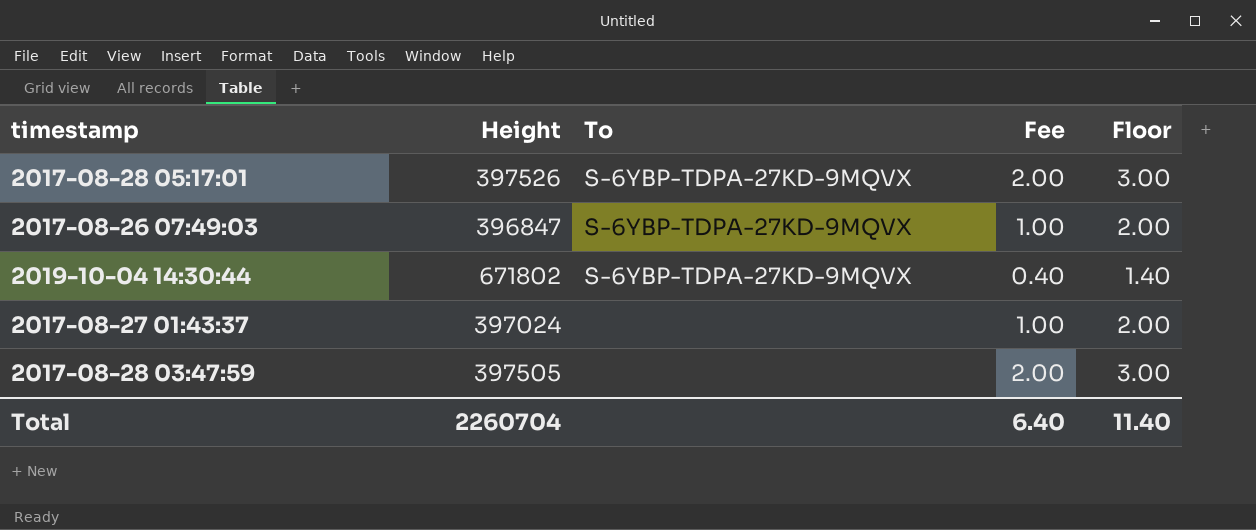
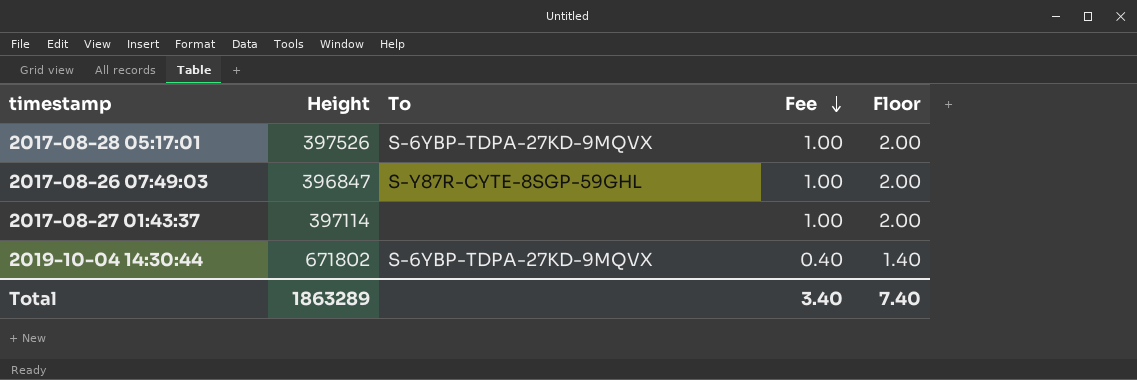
row order: none -> Fee descending
row 2017-08-28 03:47:59: 397505 | none | 2.00 | 3.00 -> none
2017-08-28 05:17:01 | Fee: 2.00 -> 1.00
2017-08-28 05:17:01 | Floor: 3.00 -> 2.00
2017-08-26 07:49:03 | To: S-6YBP-TDPA-27KD-9MQVX -> S-Y87R-CYTE-8SGP-59GHL
2017-08-27 01:43:37 | Height: 397024 -> 397114
Total | Height: 2260704 -> 1863289
Total | Fee: 6.40 -> 3.40
Total | Floor: 11.40 -> 7.40

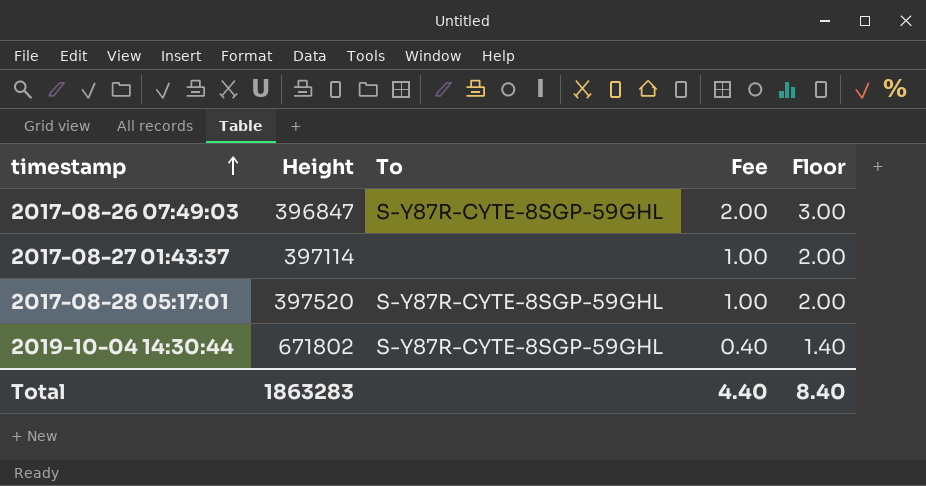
row order: Fee descending -> timestamp ascending
2017-08-26 07:49:03 | Fee: 1.00 -> 2.00
2017-08-26 07:49:03 | Floor: 2.00 -> 3.00
2017-08-28 05:17:01 | Height: 397526 -> 397520
2017-08-28 05:17:01 | To: S-6YBP-TDPA-27KD-9MQVX -> S-Y87R-CYTE-8SGP-59GHL
2019-10-04 14:30:44 | To: S-6YBP-TDPA-27KD-9MQVX -> S-Y87R-CYTE-8SGP-59GHL
Total | Height: 1863289 -> 1863283
Total | Fee: 3.40 -> 4.40
Total | Floor: 7.40 -> 8.40

